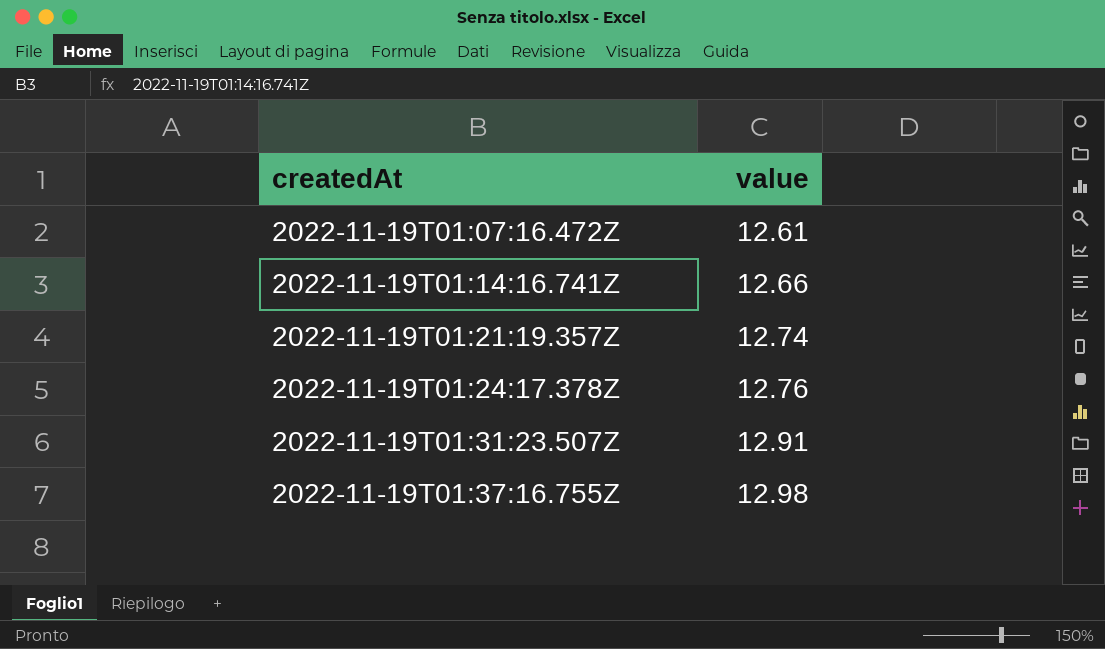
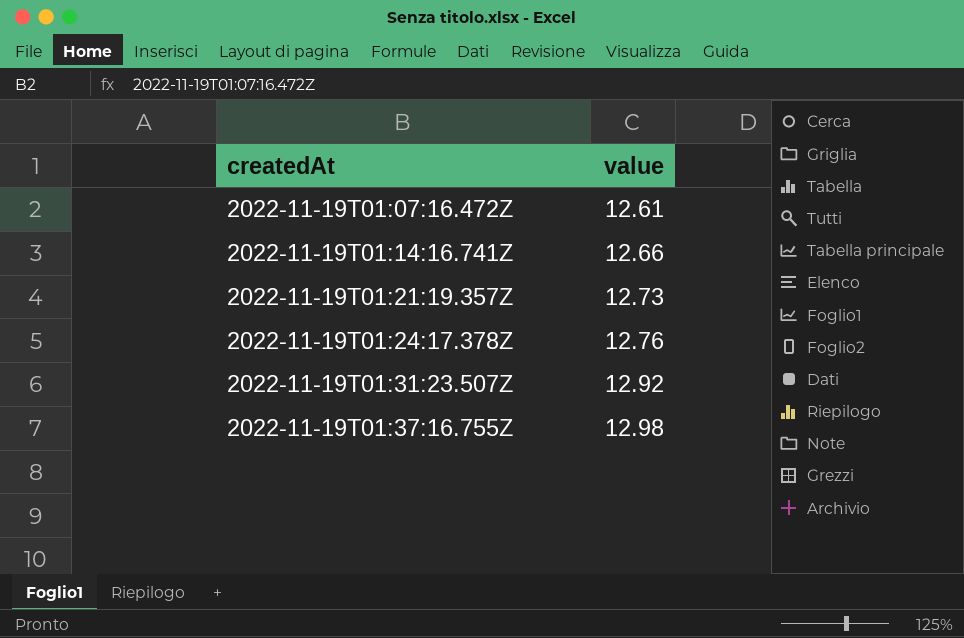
2022-11-19T01:21:19.357Z | value: 12.74 -> 12.73
2022-11-19T01:31:23.507Z | value: 12.91 -> 12.92

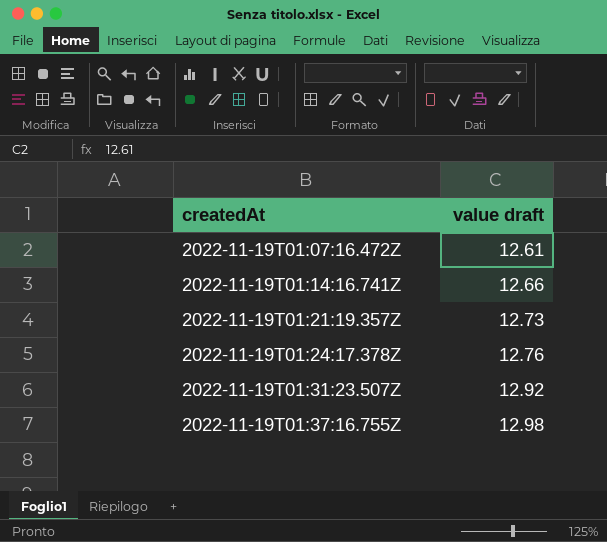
column name: value -> value draft

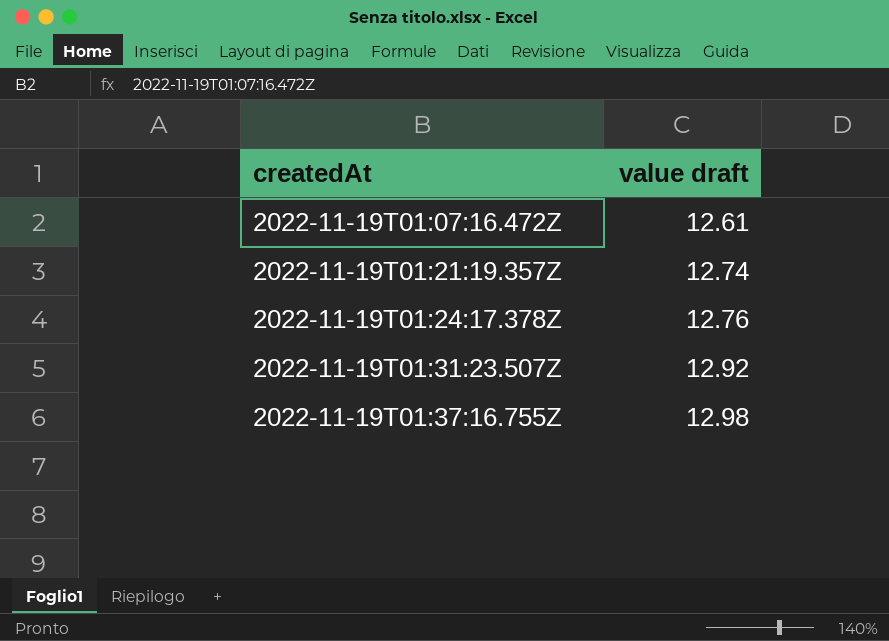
row 2022-11-19T01:14:16.741Z: 12.66 -> none
2022-11-19T01:21:19.357Z | value draft: 12.73 -> 12.74

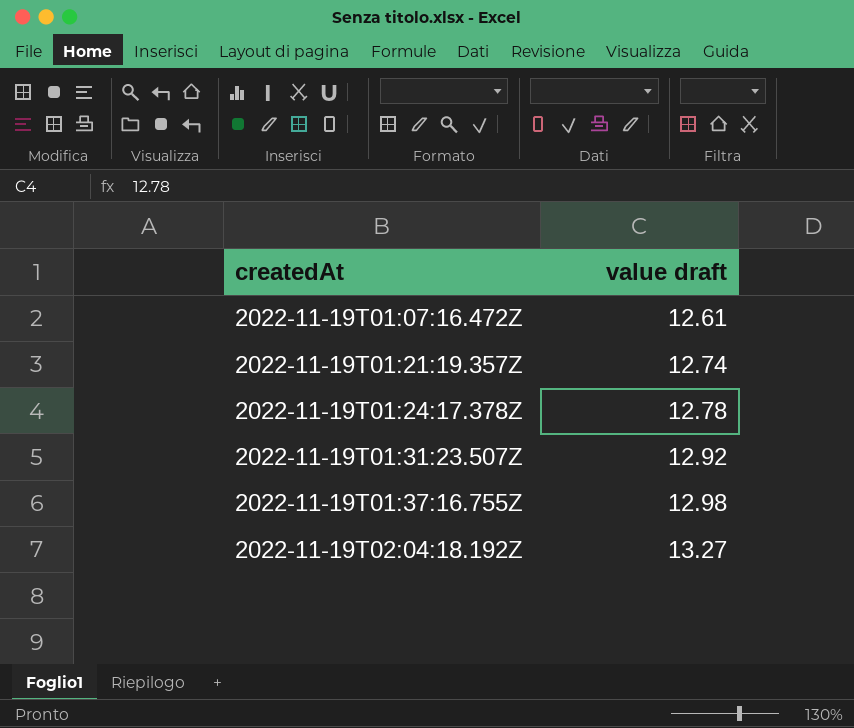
2022-11-19T01:24:17.378Z | value draft: 12.76 -> 12.78
row 2022-11-19T02:04:18.192Z: none -> 13.27

